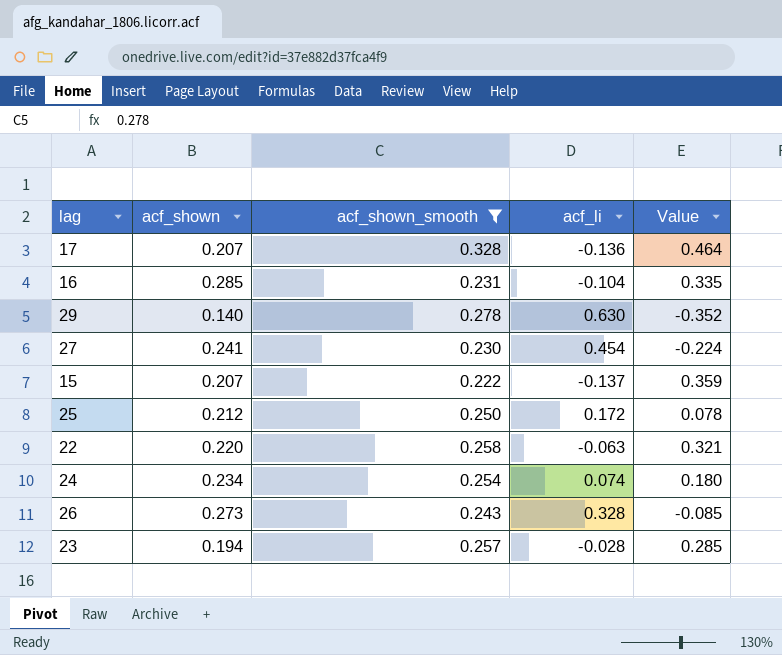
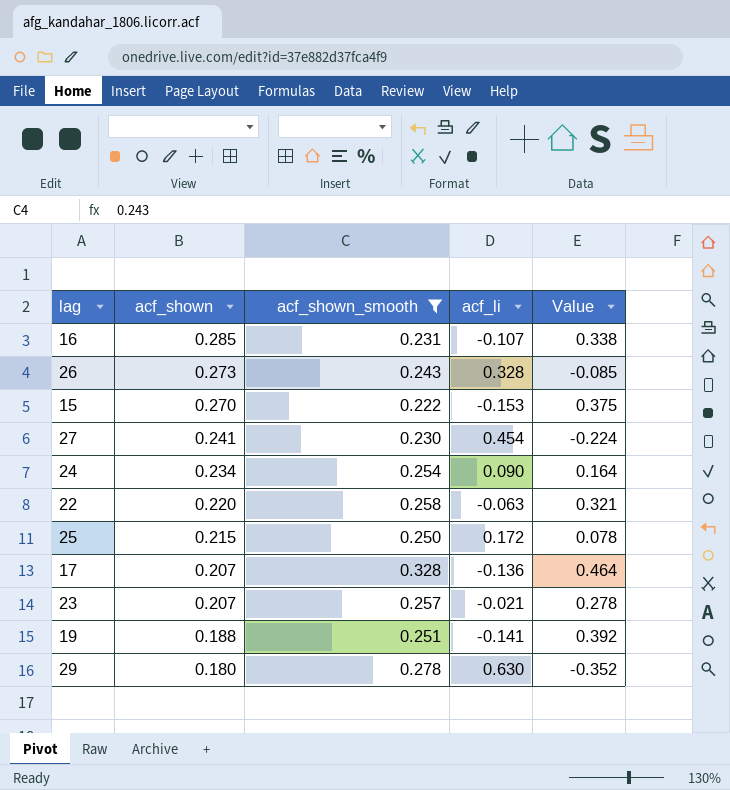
row order: none -> acf_shown descending
16 | acf_li: -0.104 -> -0.107
16 | Value: 0.335 -> 0.338
15 | acf_shown: 0.207 -> 0.270
15 | acf_li: -0.137 -> -0.153
15 | Value: 0.359 -> 0.375
24 | acf_li: 0.074 -> 0.090
24 | Value: 0.180 -> 0.164
25 | acf_shown: 0.212 -> 0.215
23 | acf_shown: 0.194 -> 0.207
23 | acf_li: -0.028 -> -0.021
23 | Value: 0.285 -> 0.278
row 19: none -> 0.188 | 0.251 | -0.141 | 0.392
29 | acf_shown: 0.140 -> 0.180

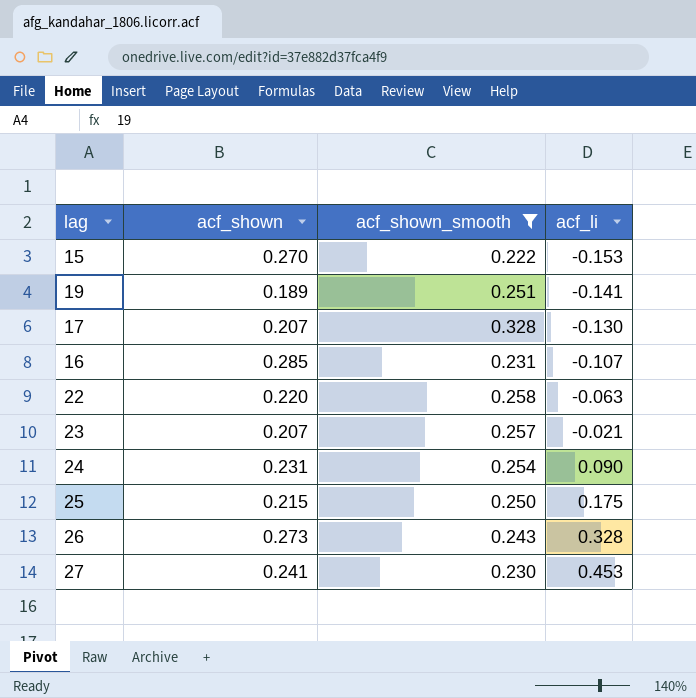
row order: acf_shown descending -> acf_li ascending
column Value | formula: [acf_shown_smooth] - [acf_li] -> none
row 29: 0.180 | 0.278 | 0.630 | -0.352 -> none
19 | acf_shown: 0.188 -> 0.189
17 | acf_li: -0.136 -> -0.130
24 | acf_shown: 0.234 -> 0.231
25 | acf_li: 0.172 -> 0.175
27 | acf_li: 0.454 -> 0.453

